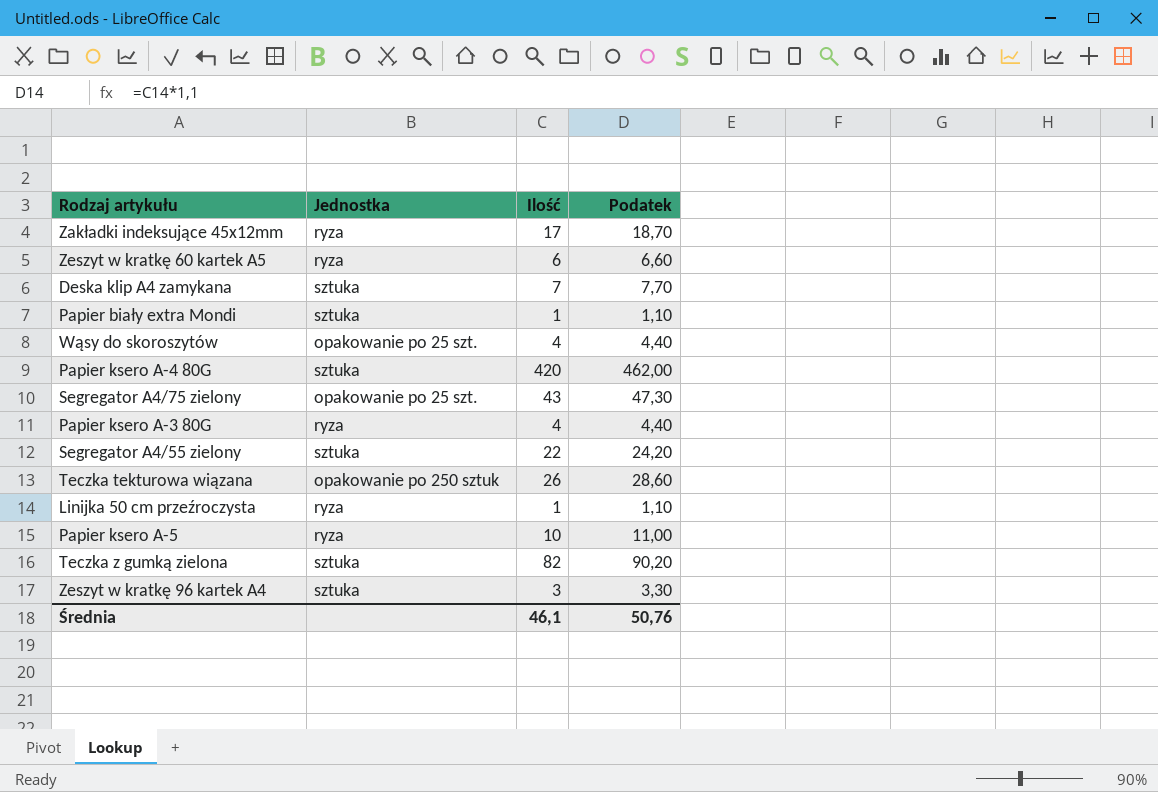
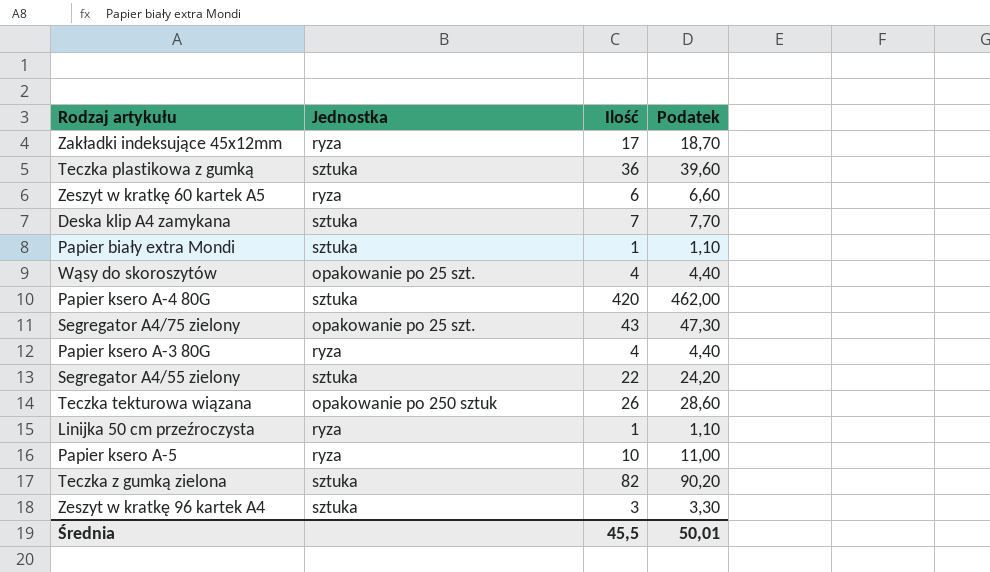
row Teczka plastikowa z gumką: none -> sztuka | 36 | 39,60
Średnia | Ilość: 46,1 -> 45,5
Średnia | Podatek: 50,76 -> 50,01

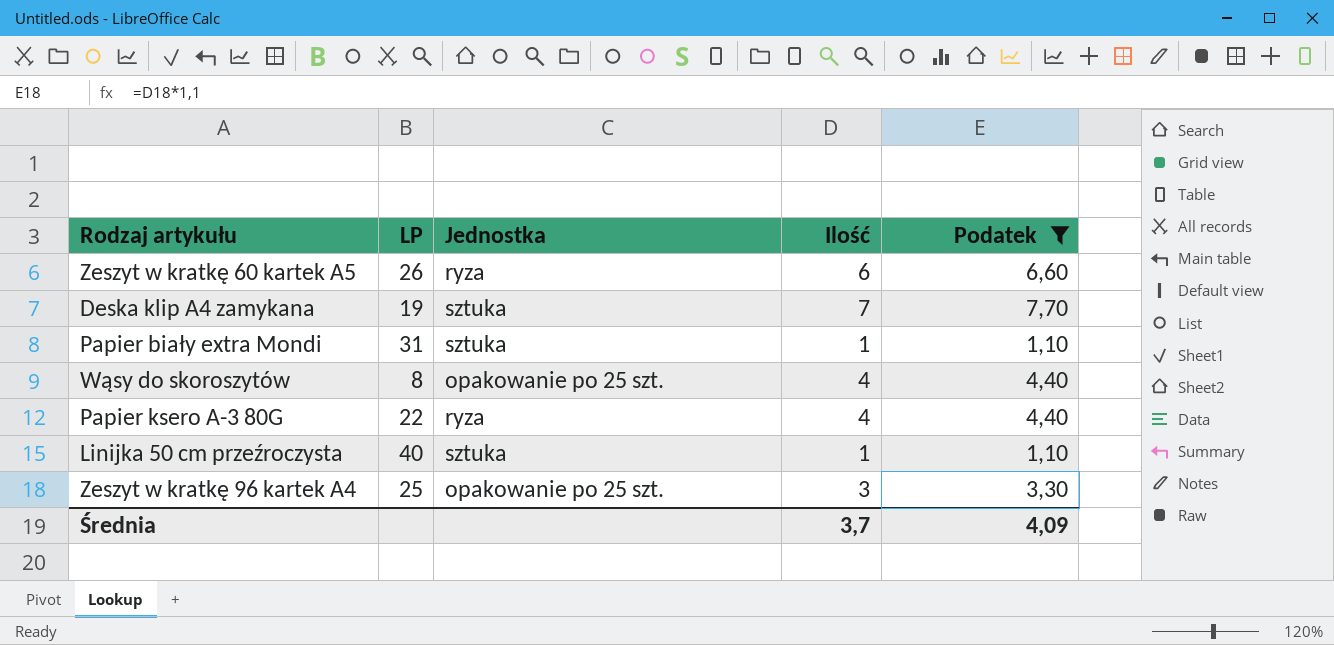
filter: none -> Podatek <= 7,70
column LP | position: none -> 2
Linijka 50 cm przeźroczysta | Jednostka: ryza -> sztuka
Zeszyt w kratkę 96 kartek A4 | Jednostka: sztuka -> opakowanie po 25 szt.
Średnia | Ilość: 45,5 -> 3,7
Średnia | Podatek: 50,01 -> 4,09

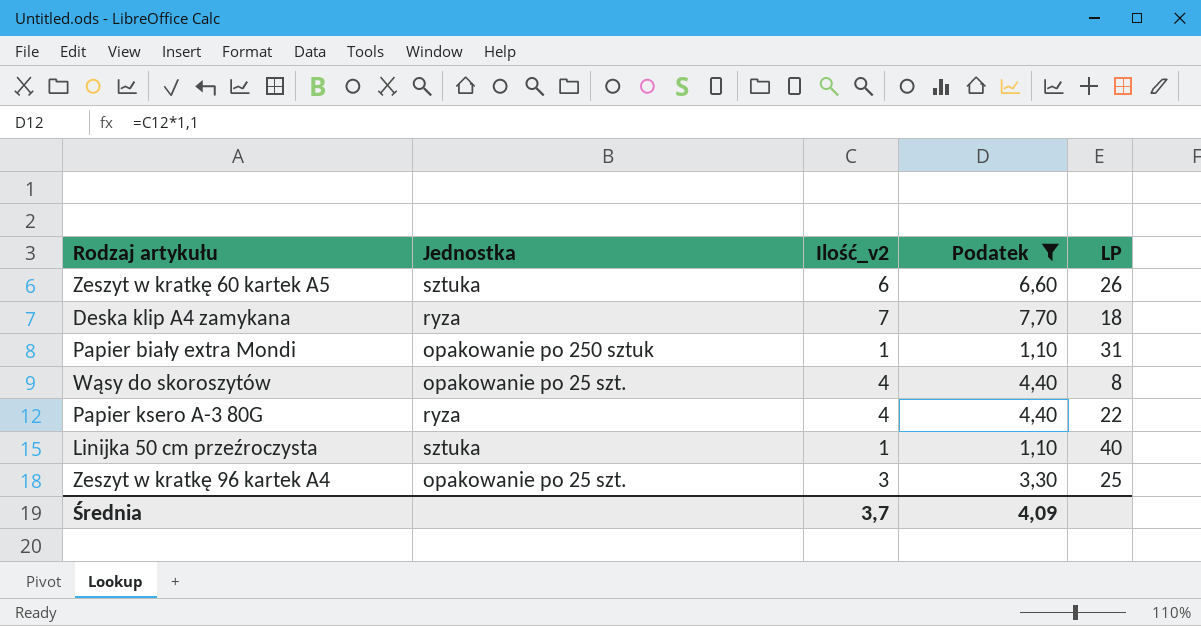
column name: Ilość -> Ilość_v2
column LP | position: 2 -> 5
Zeszyt w kratkę 60 kartek A5 | Jednostka: ryza -> sztuka
Deska klip A4 zamykana | Jednostka: sztuka -> ryza
Deska klip A4 zamykana | LP: 19 -> 18
Papier biały extra Mondi | Jednostka: sztuka -> opakowanie po 250 sztuk

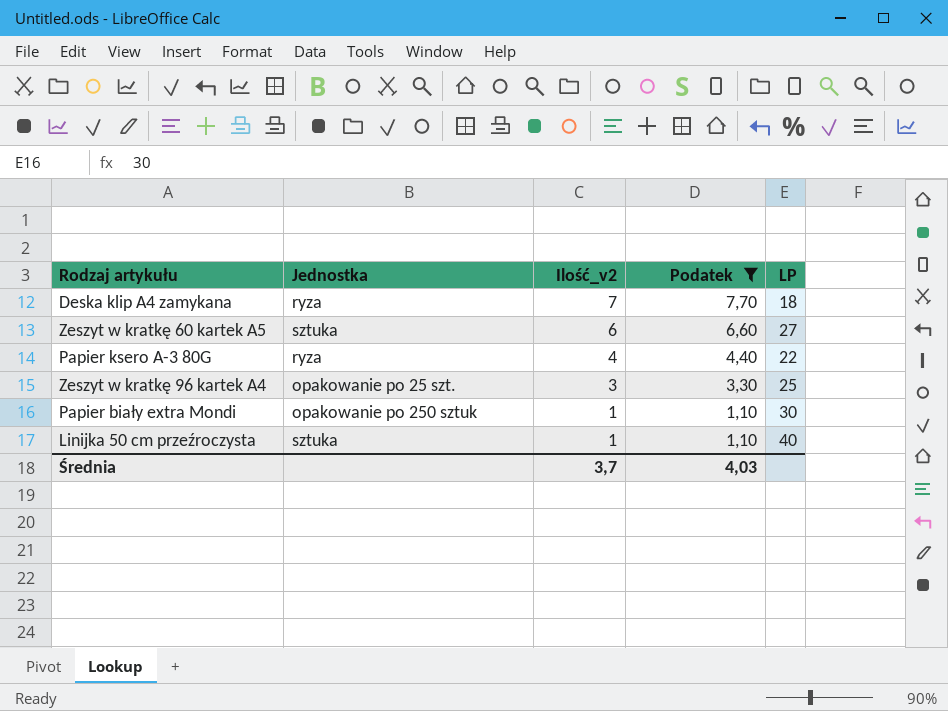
row order: none -> Ilość_v2 descending
row Wąsy do skoroszytów: opakowanie po 25 szt. | 4 | 4,40 | 8 -> none
Zeszyt w kratkę 60 kartek A5 | LP: 26 -> 27
Papier biały extra Mondi | LP: 31 -> 30
Średnia | Podatek: 4,09 -> 4,03

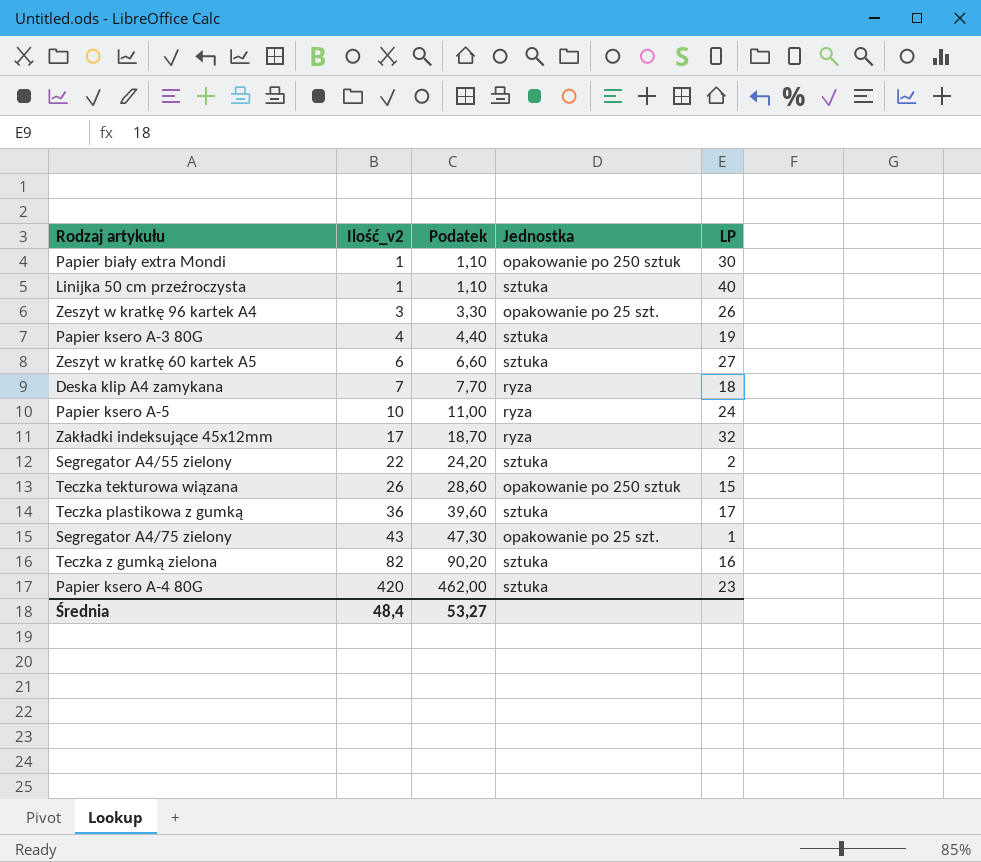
filter: Podatek <= 7,70 -> none
row order: Ilość_v2 descending -> Ilość_v2 ascending
column Jednostka | position: 2 -> 4
Zeszyt w kratkę 96 kartek A4 | LP: 25 -> 26
Papier ksero A-3 80G | Jednostka: ryza -> sztuka
Papier ksero A-3 80G | LP: 22 -> 19
Średnia | Ilość_v2: 3,7 -> 48,4
Średnia | Podatek: 4,03 -> 53,27

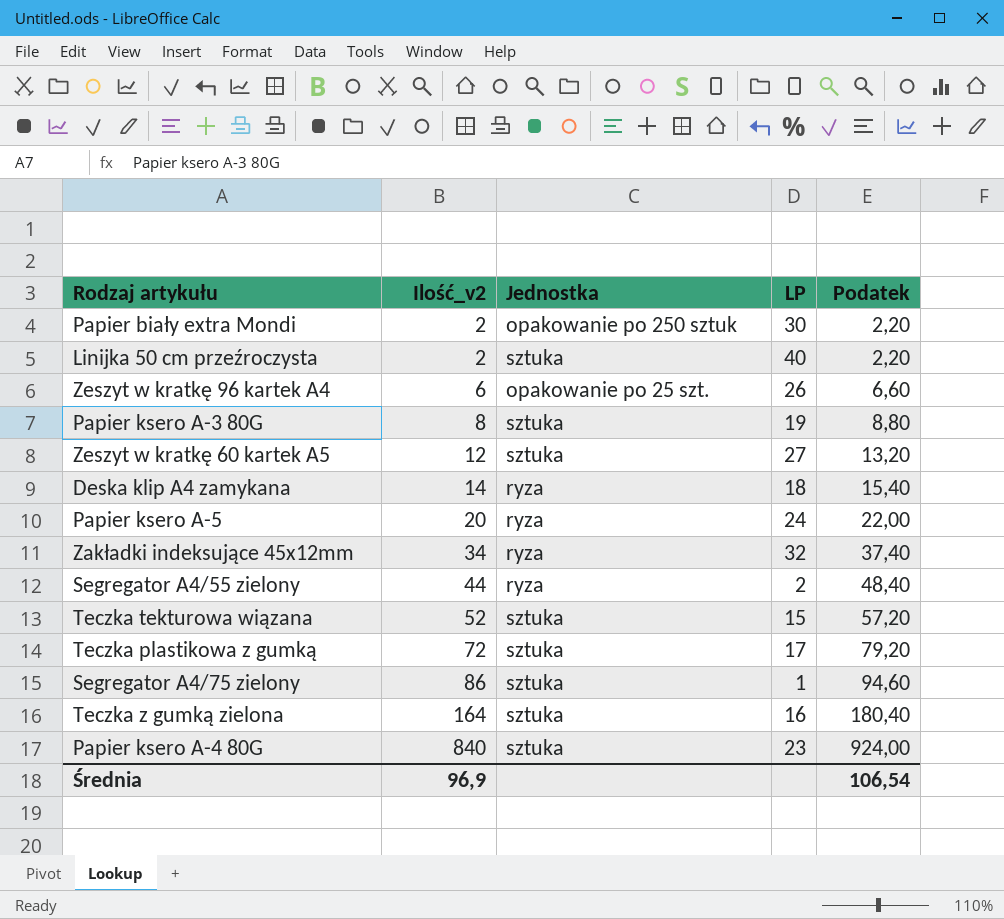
column Podatek | position: 3 -> 5
Papier biały extra Mondi | Ilość_v2: 1 -> 2
Papier biały extra Mondi | Podatek: 1,10 -> 2,20
Linijka 50 cm przeźroczysta | Ilość_v2: 1 -> 2
Linijka 50 cm przeźroczysta | Podatek: 1,10 -> 2,20
Zeszyt w kratkę 96 kartek A4 | Ilość_v2: 3 -> 6
Zeszyt w kratkę 96 kartek A4 | Podatek: 3,30 -> 6,60
Papier ksero A-3 80G | Ilość_v2: 4 -> 8
Papier ksero A-3 80G | Podatek: 4,40 -> 8,80
Zeszyt w kratkę 60 kartek A5 | Ilość_v2: 6 -> 12
Zeszyt w kratkę 60 kartek A5 | Podatek: 6,60 -> 13,20
Deska klip A4 zamykana | Ilość_v2: 7 -> 14
Deska klip A4 zamykana | Podatek: 7,70 -> 15,40
Papier ksero A-5 | Ilość_v2: 10 -> 20
Papier ksero A-5 | Podatek: 11,00 -> 22,00
Zakładki indeksujące 45x12mm | Ilość_v2: 17 -> 34
Zakładki indeksujące 45x12mm | Podatek: 18,70 -> 37,40
Segregator A4/55 zielony | Ilość_v2: 22 -> 44
Segregator A4/55 zielony | Jednostka: sztuka -> ryza
Segregator A4/55 zielony | Podatek: 24,20 -> 48,40
Teczka tekturowa wiązana | Ilość_v2: 26 -> 52
Teczka tekturowa wiązana | Jednostka: opakowanie po 250 sztuk -> sztuka
Teczka tekturowa wiązana | Podatek: 28,60 -> 57,20
Teczka plastikowa z gumką | Ilość_v2: 36 -> 72
Teczka plastikowa z gumką | Podatek: 39,60 -> 79,20
Segregator A4/75 zielony | Ilość_v2: 43 -> 86
Segregator A4/75 zielony | Jednostka: opakowanie po 25 szt. -> sztuka
Segregator A4/75 zielony | Podatek: 47,30 -> 94,60
Teczka z gumką zielona | Ilość_v2: 82 -> 164
Teczka z gumką zielona | Podatek: 90,20 -> 180,40
Papier ksero A-4 80G | Ilość_v2: 420 -> 840
Papier ksero A-4 80G | Podatek: 462,00 -> 924,00
Średnia | Ilość_v2: 48,4 -> 96,9
Średnia | Podatek: 53,27 -> 106,54

